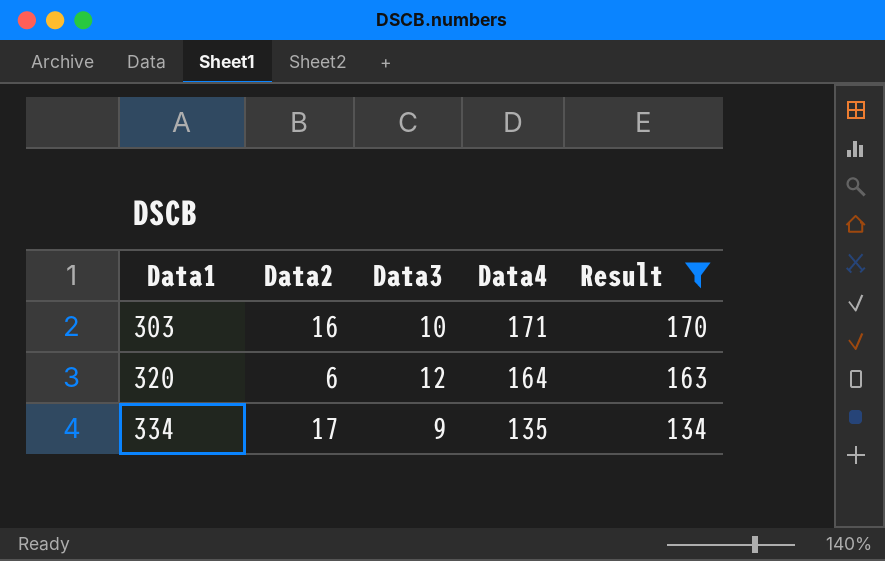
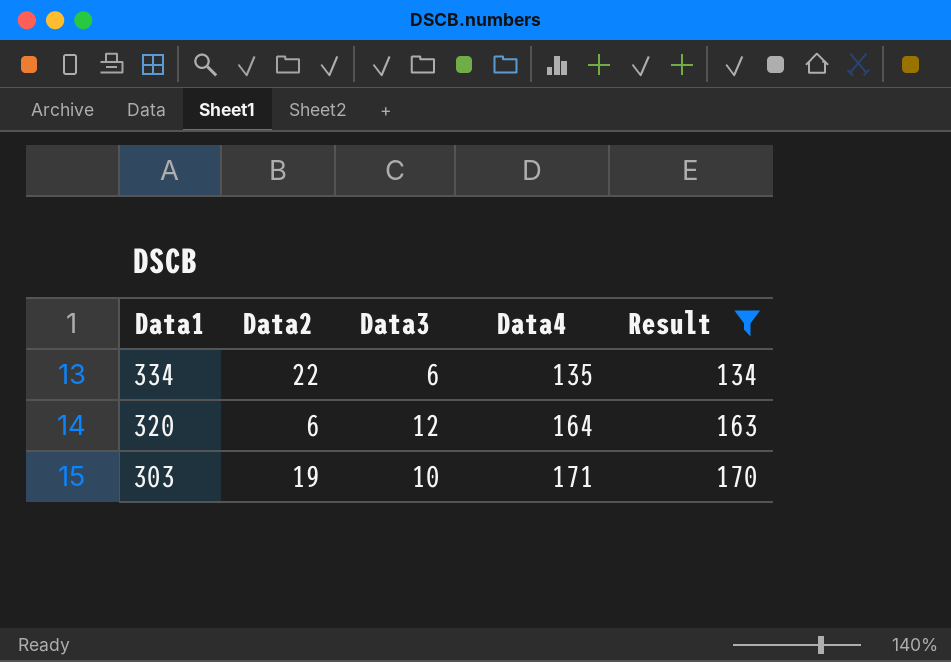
row order: Data1 ascending -> Data1 descending
334 | Data2: 17 -> 22
334 | Data3: 9 -> 6
303 | Data2: 16 -> 19

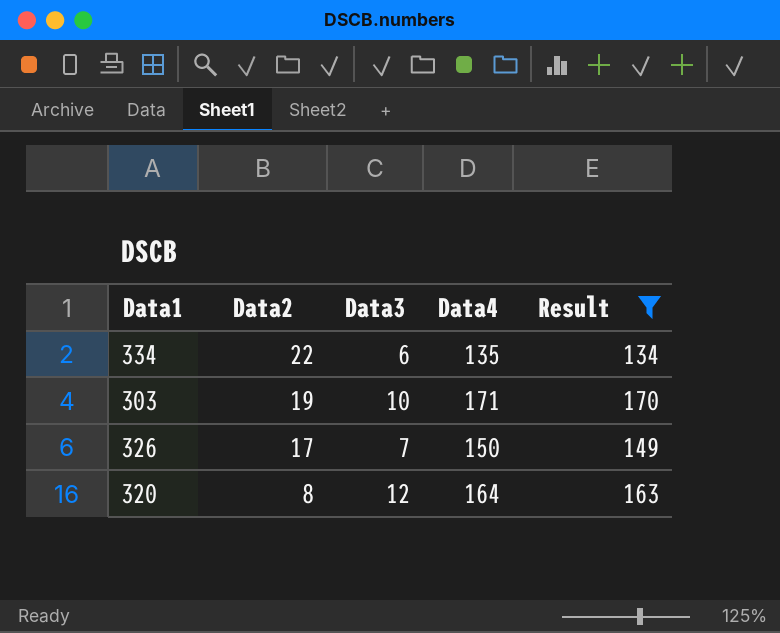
row order: Data1 descending -> Data2 descending
row 326: none -> 17 | 7 | 150 | 149
320 | Data2: 6 -> 8

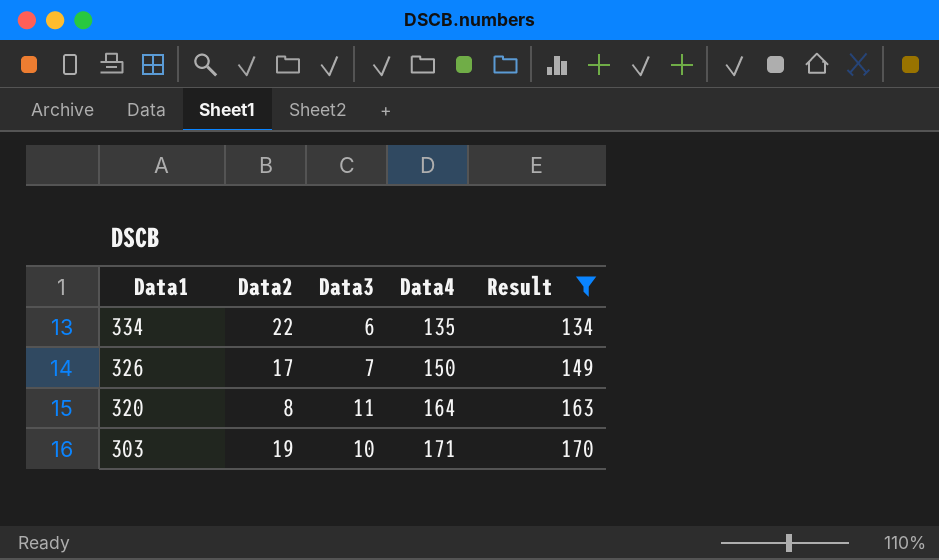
row order: Data2 descending -> Data1 descending
320 | Data3: 12 -> 11

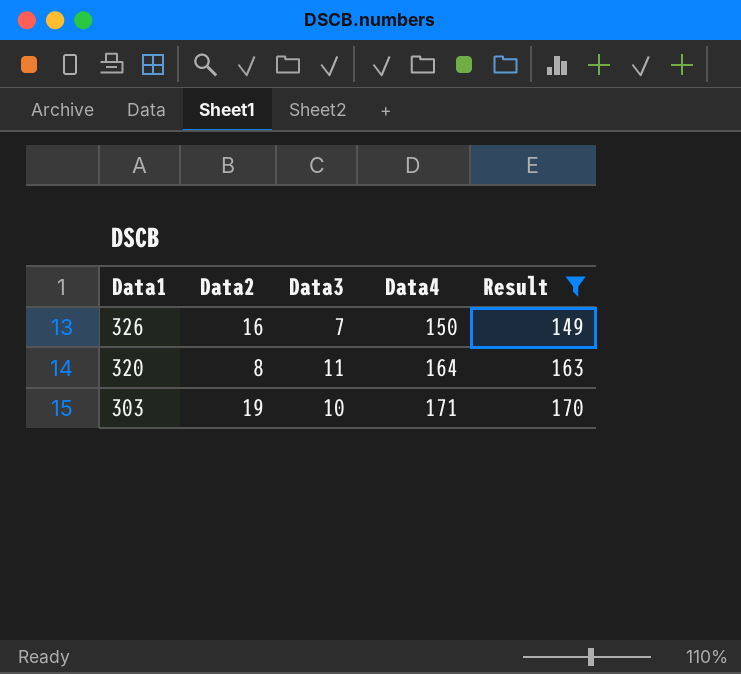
row 334: 22 | 6 | 135 | 134 -> none
326 | Data2: 17 -> 16

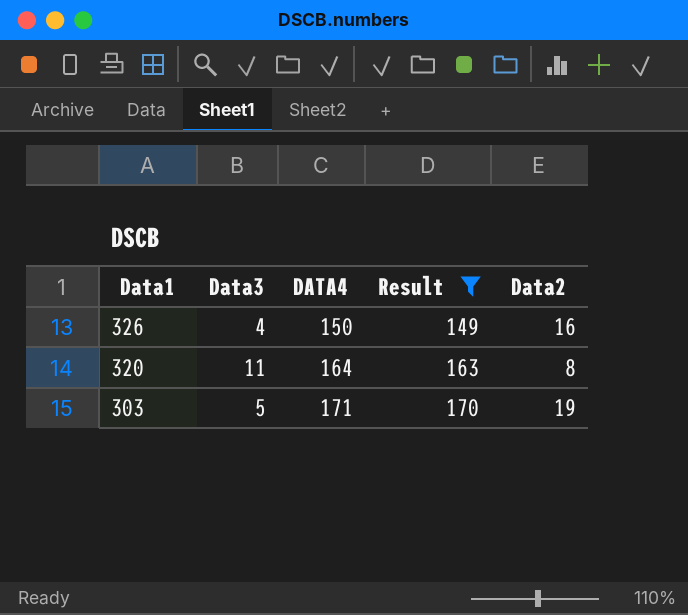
column name: Data4 -> DATA4
column Data2 | position: 2 -> 5
326 | Data3: 7 -> 4
303 | Data3: 10 -> 5

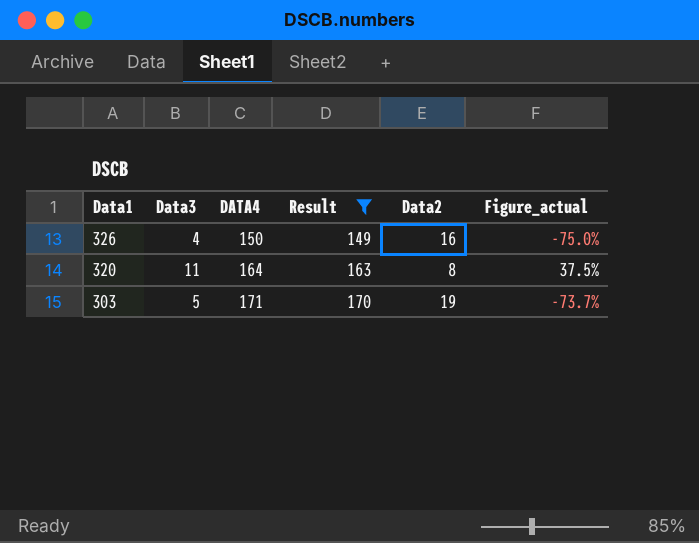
column Figure_actual | formula: none -> ([Data3] - [Data2]) / [Data2]

